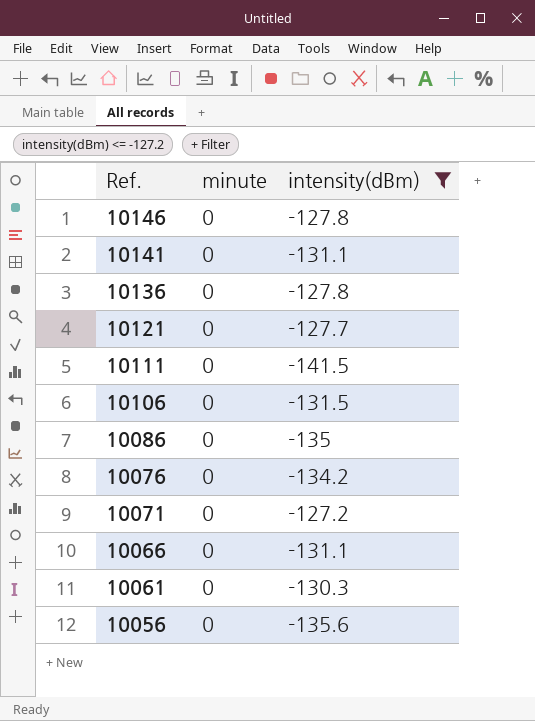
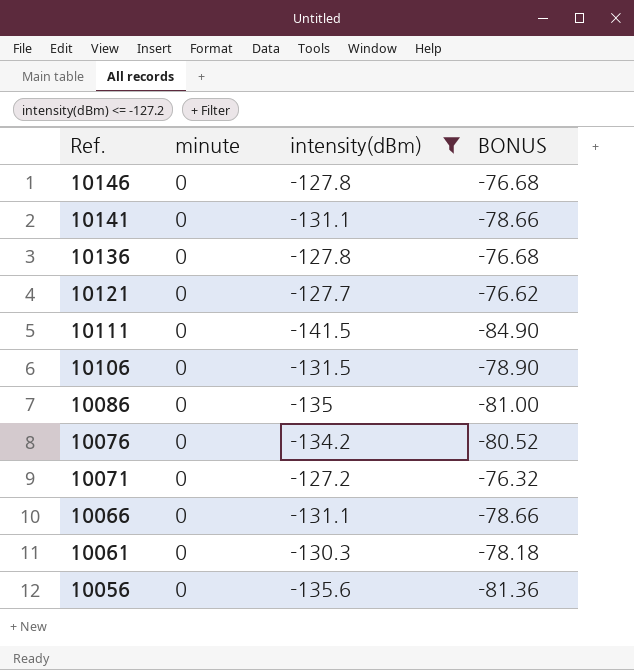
column BONUS | formula: none -> [intensity(dBm)] * 0.6

